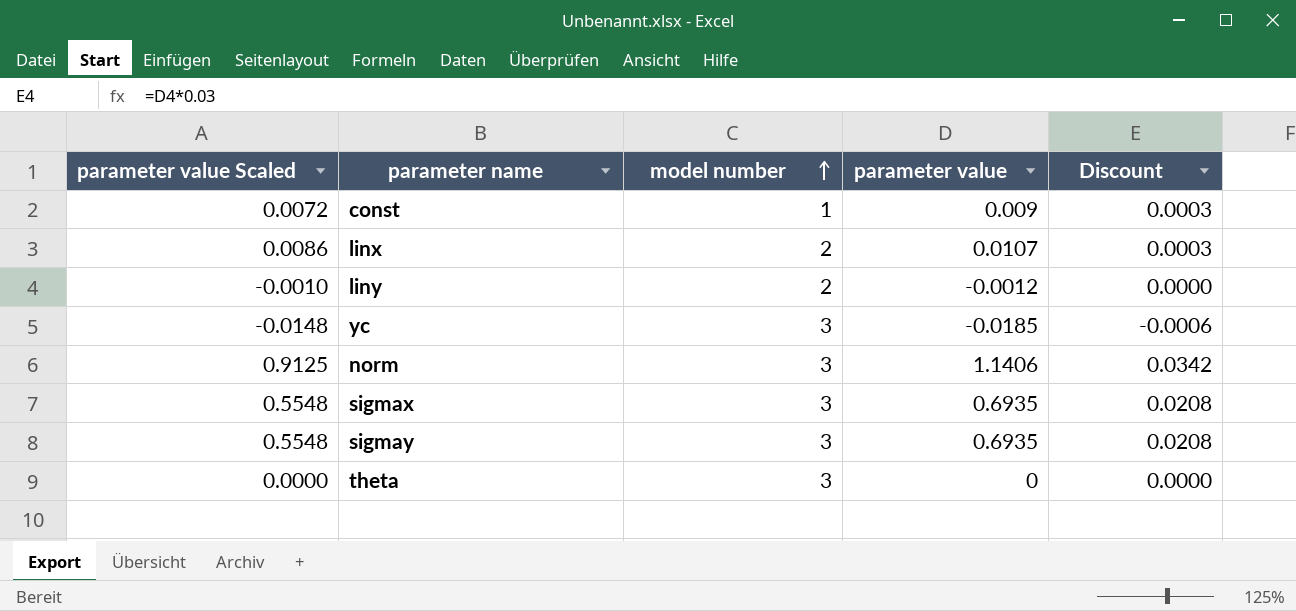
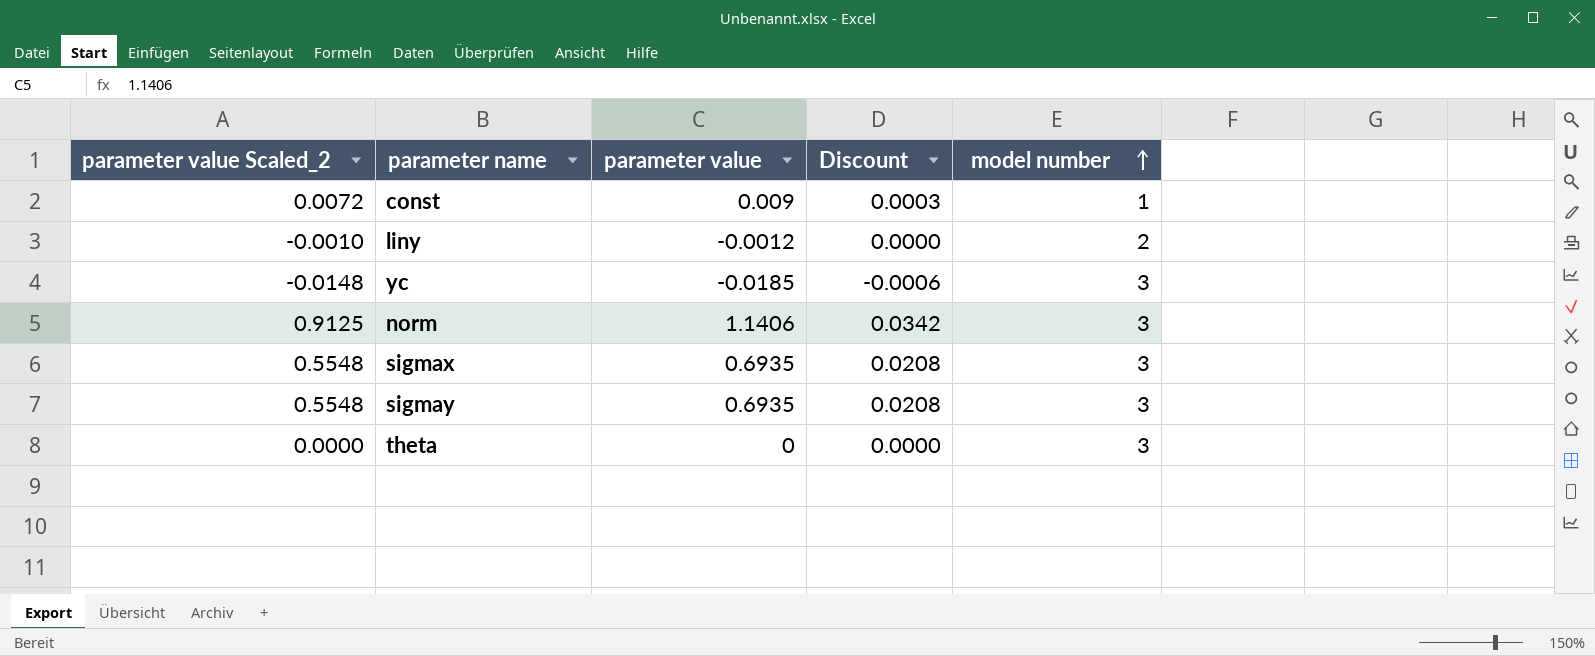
column name: parameter value Scaled -> parameter value Scaled_2
column model number | position: 3 -> 5
row linx: 0.0086 | 2 | 0.0107 | 0.0003 -> none

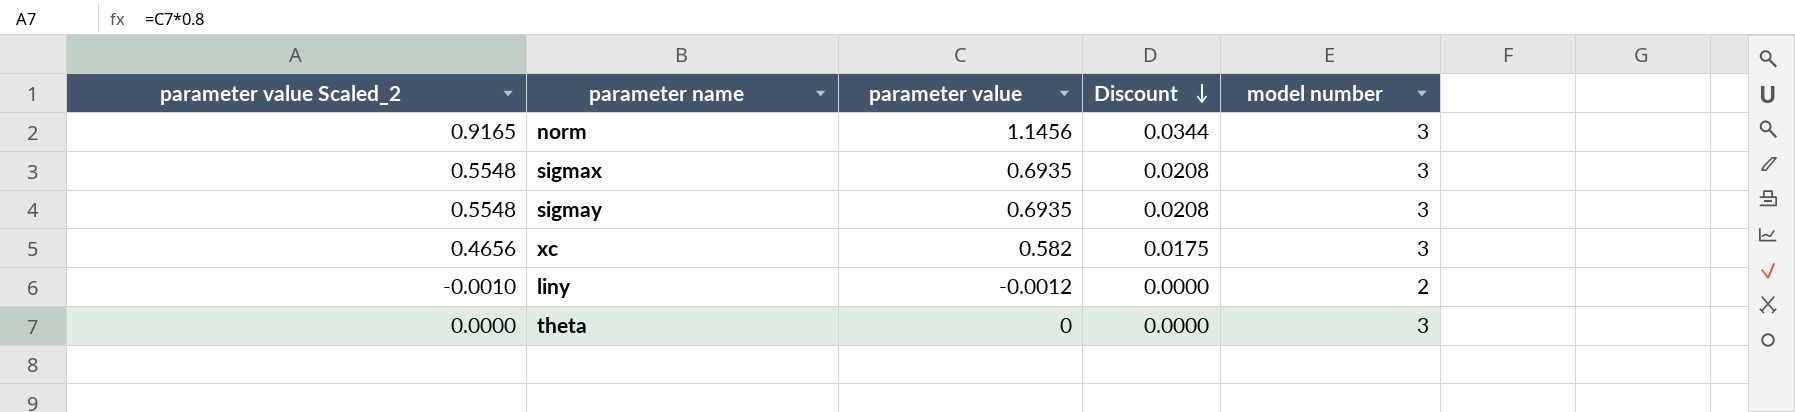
row order: model number ascending -> Discount descending
row const: 0.0072 | 0.009 | 0.0003 | 1 -> none
row yc: -0.0148 | -0.0185 | -0.0006 | 3 -> none
norm | parameter value Scaled_2: 0.9125 -> 0.9165
norm | parameter value: 1.1406 -> 1.1456
norm | Discount: 0.0342 -> 0.0344
row xc: none -> 0.4656 | 0.582 | 0.0175 | 3

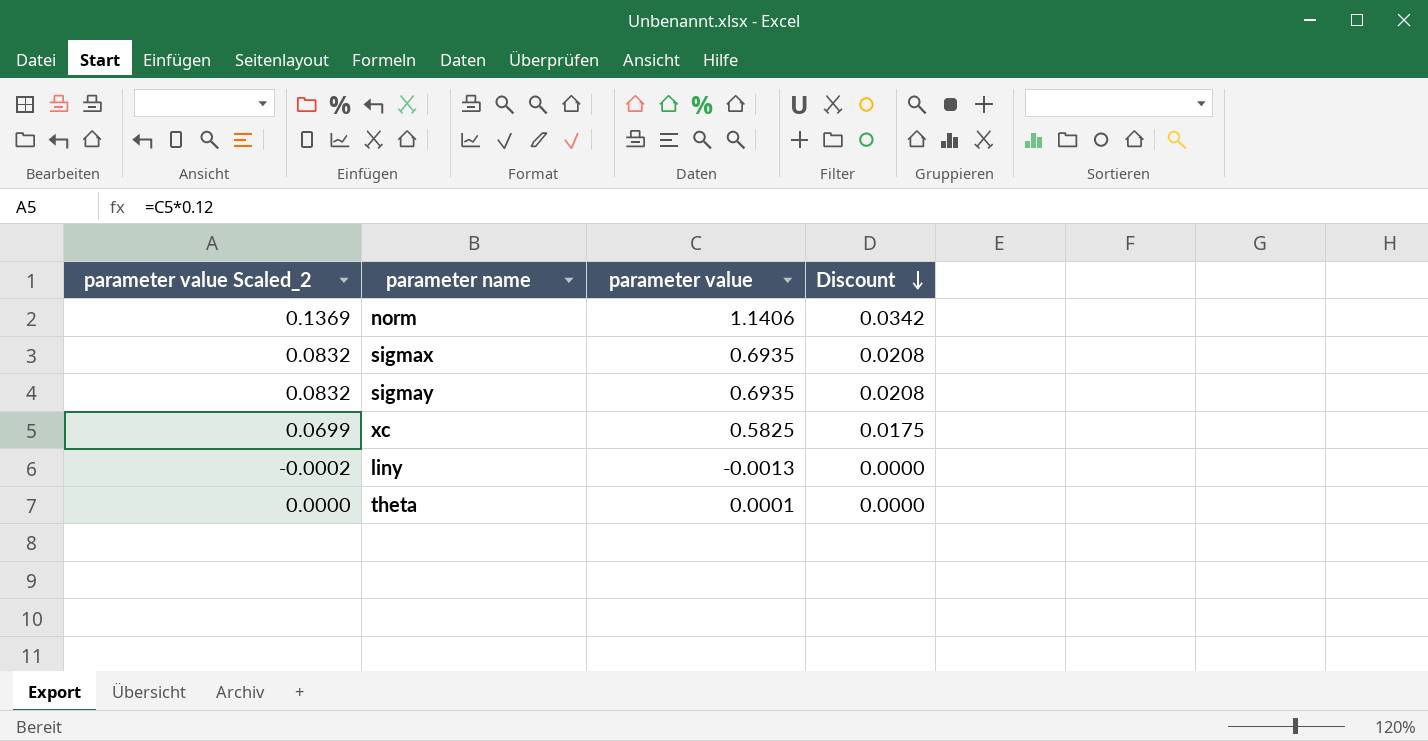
column model number | position: 5 -> none
column parameter value Scaled_2 | formula: [parameter value] * 0.8 -> [parameter value] * 0.12
norm | parameter value: 1.1456 -> 1.1406
norm | Discount: 0.0344 -> 0.0342
xc | parameter value: 0.582 -> 0.5825
liny | parameter value: -0.0012 -> -0.0013
theta | parameter value: 0 -> 0.0001

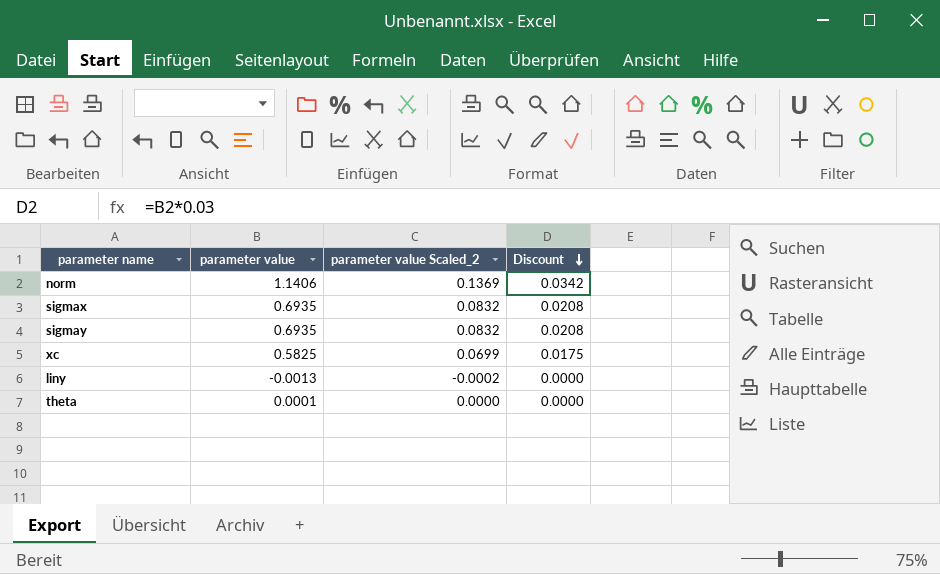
column parameter value Scaled_2 | position: 1 -> 3

